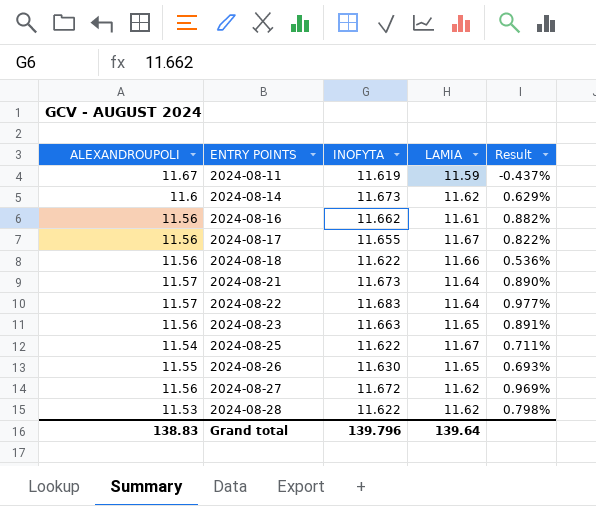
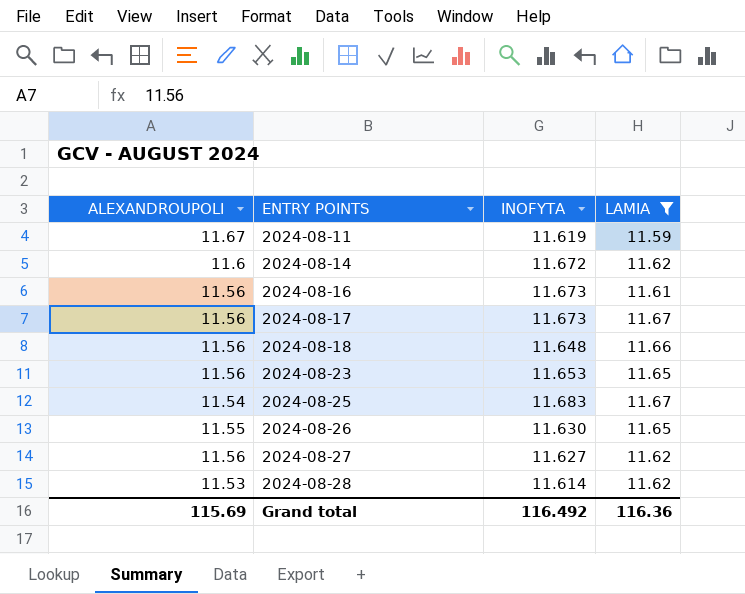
filter: none -> LAMIA != 11.64
column Result | formula: ([INOFYTA] - [ALEXANDROUPOLI]) / [ALEXANDROUPOLI] -> none
2024-08-14 | INOFYTA: 11.673 -> 11.672
2024-08-16 | INOFYTA: 11.662 -> 11.673
2024-08-17 | INOFYTA: 11.655 -> 11.673
2024-08-18 | INOFYTA: 11.622 -> 11.648
2024-08-23 | INOFYTA: 11.663 -> 11.653
2024-08-25 | INOFYTA: 11.622 -> 11.683
2024-08-27 | INOFYTA: 11.672 -> 11.627
2024-08-28 | INOFYTA: 11.622 -> 11.614
Grand total | ALEXANDROUPOLI: 138.83 -> 115.69
Grand total | INOFYTA: 139.796 -> 116.492
Grand total | LAMIA: 139.64 -> 116.36

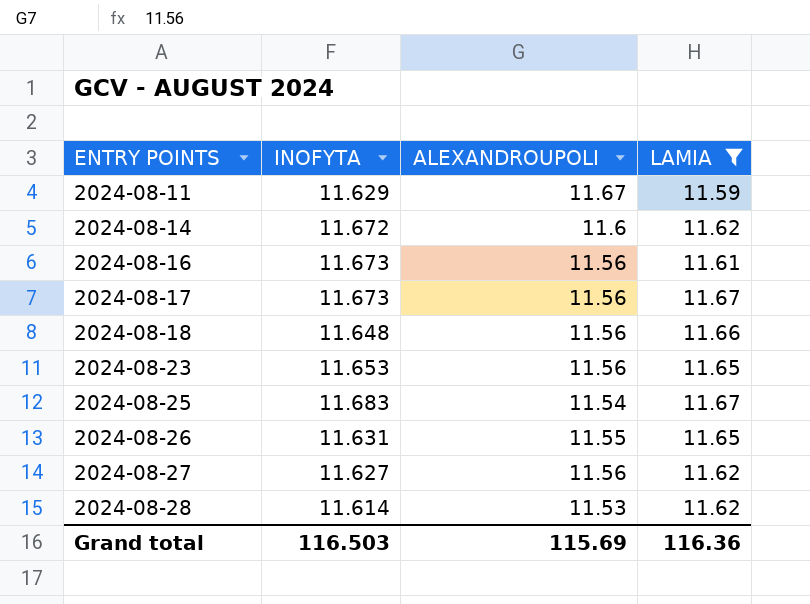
column ALEXANDROUPOLI | position: 1 -> 3
2024-08-11 | INOFYTA: 11.619 -> 11.629
2024-08-26 | INOFYTA: 11.630 -> 11.631
Grand total | INOFYTA: 116.492 -> 116.503

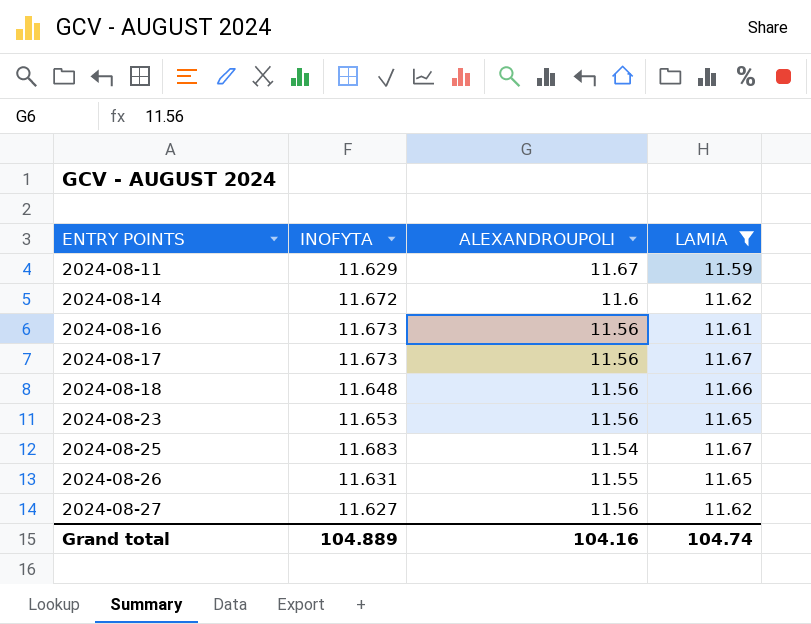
row 2024-08-28: 11.614 | 11.53 | 11.62 -> none
Grand total | INOFYTA: 116.503 -> 104.889
Grand total | ALEXANDROUPOLI: 115.69 -> 104.16
Grand total | LAMIA: 116.36 -> 104.74

